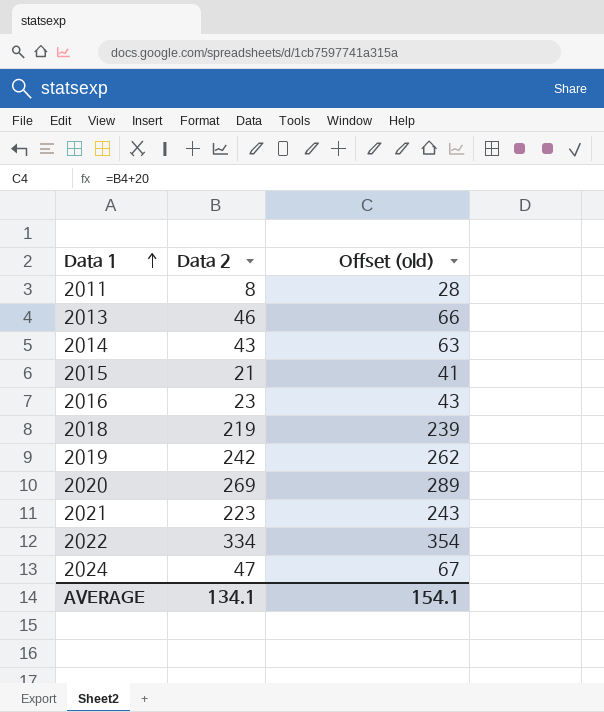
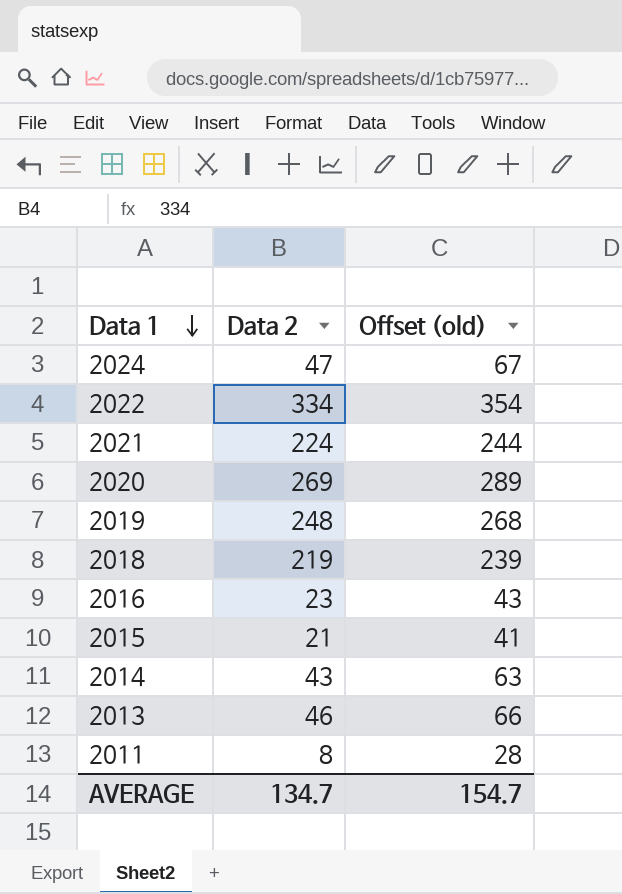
row order: Data 1 ascending -> Data 1 descending
2021 | Data 2: 223 -> 224
2021 | Offset (old): 243 -> 244
2019 | Data 2: 242 -> 248
2019 | Offset (old): 262 -> 268
AVERAGE | Data 2: 134.1 -> 134.7
AVERAGE | Offset (old): 154.1 -> 154.7

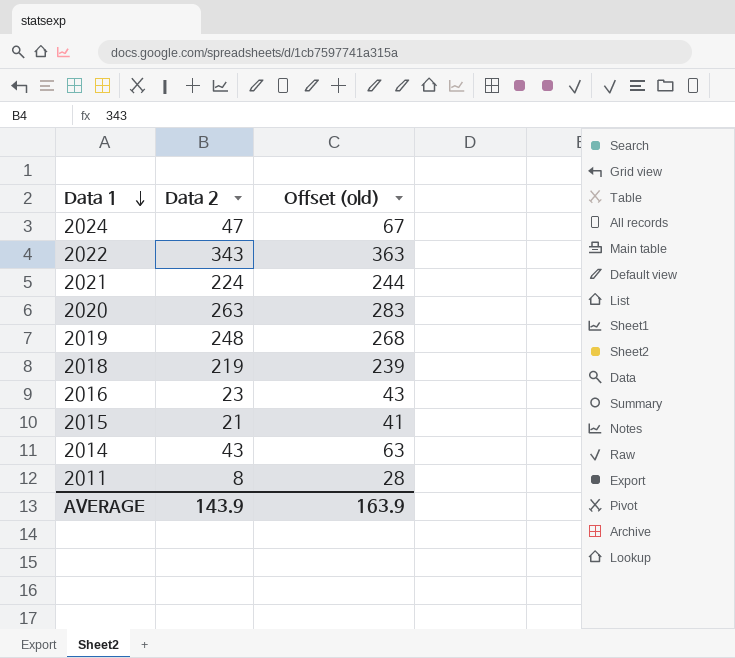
row 2013: 46 | 66 -> none
2022 | Data 2: 334 -> 343
2022 | Offset (old): 354 -> 363
2020 | Data 2: 269 -> 263
2020 | Offset (old): 289 -> 283
AVERAGE | Data 2: 134.7 -> 143.9
AVERAGE | Offset (old): 154.7 -> 163.9

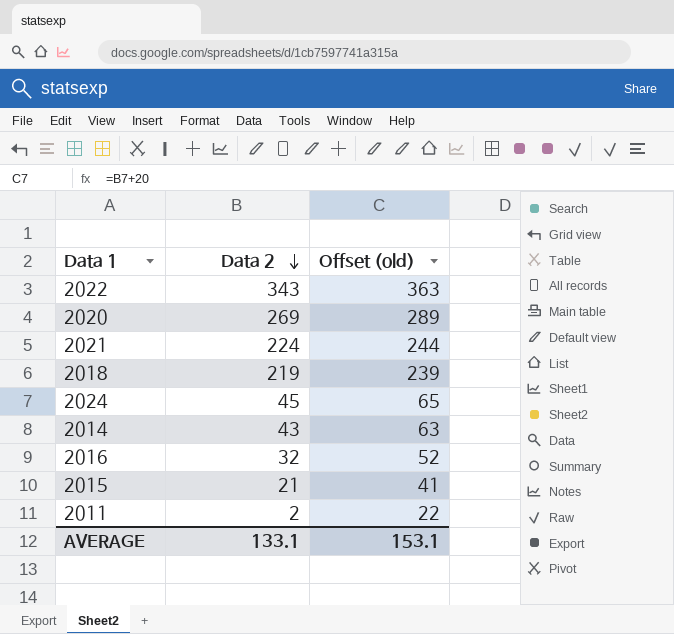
row order: Data 1 descending -> Data 2 descending
row 2019: 248 | 268 -> none
2020 | Data 2: 263 -> 269
2020 | Offset (old): 283 -> 289
2024 | Data 2: 47 -> 45
2024 | Offset (old): 67 -> 65
2016 | Data 2: 23 -> 32
2016 | Offset (old): 43 -> 52
2011 | Data 2: 8 -> 2
2011 | Offset (old): 28 -> 22
AVERAGE | Data 2: 143.9 -> 133.1
AVERAGE | Offset (old): 163.9 -> 153.1

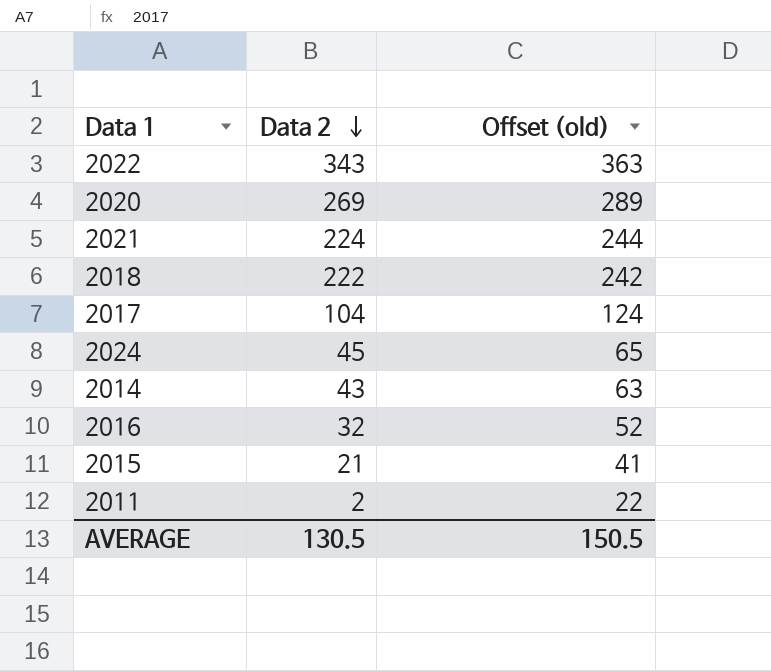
2018 | Data 2: 219 -> 222
2018 | Offset (old): 239 -> 242
row 2017: none -> 104 | 124
AVERAGE | Data 2: 133.1 -> 130.5
AVERAGE | Offset (old): 153.1 -> 150.5

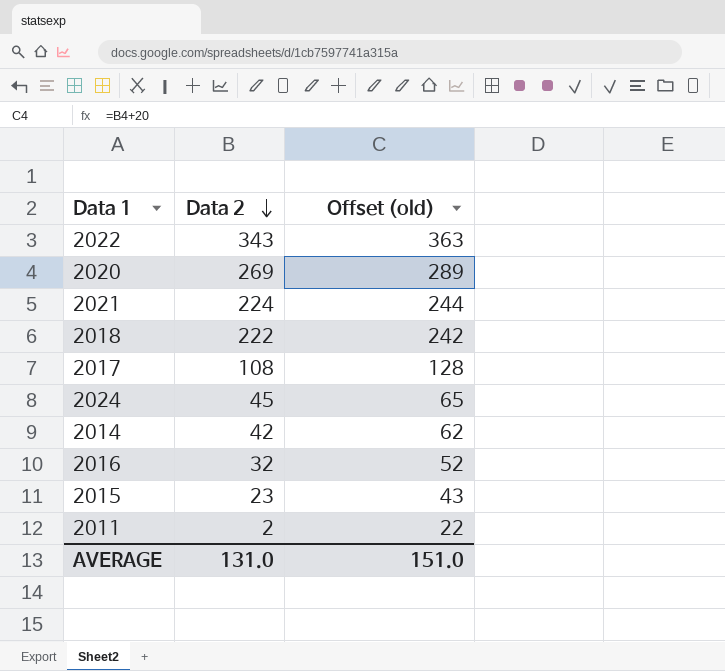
2017 | Data 2: 104 -> 108
2017 | Offset (old): 124 -> 128
2014 | Data 2: 43 -> 42
2014 | Offset (old): 63 -> 62
2015 | Data 2: 21 -> 23
2015 | Offset (old): 41 -> 43
AVERAGE | Data 2: 130.5 -> 131.0
AVERAGE | Offset (old): 150.5 -> 151.0

